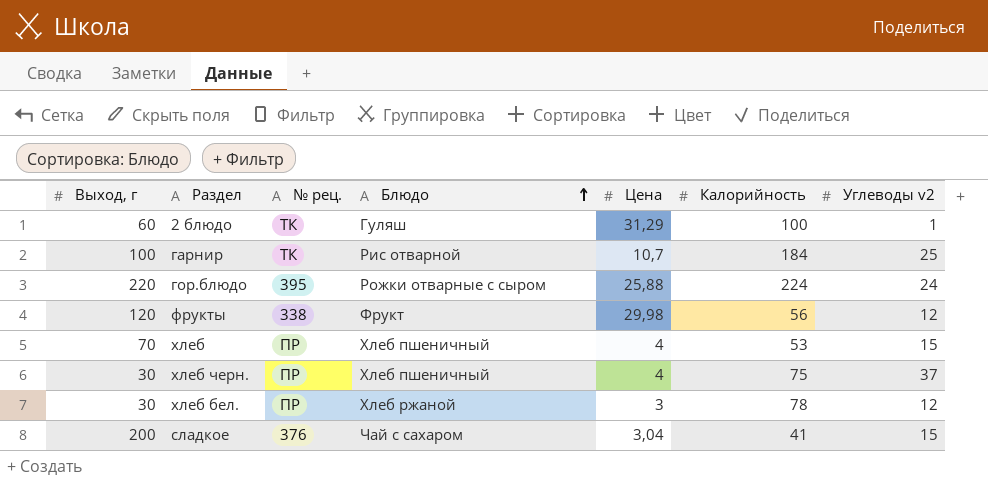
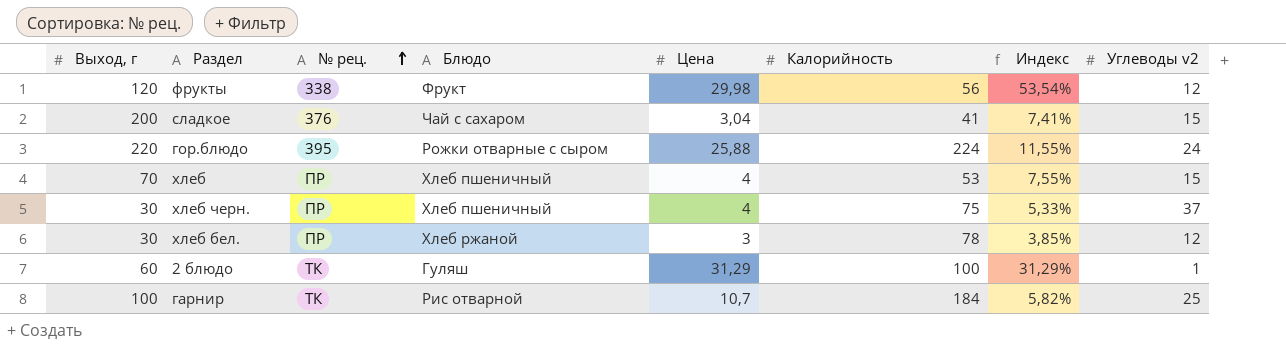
row order: Блюдо ascending -> № рец. ascending
column Индекс | formula: none -> [Цена] / [Калорийность]

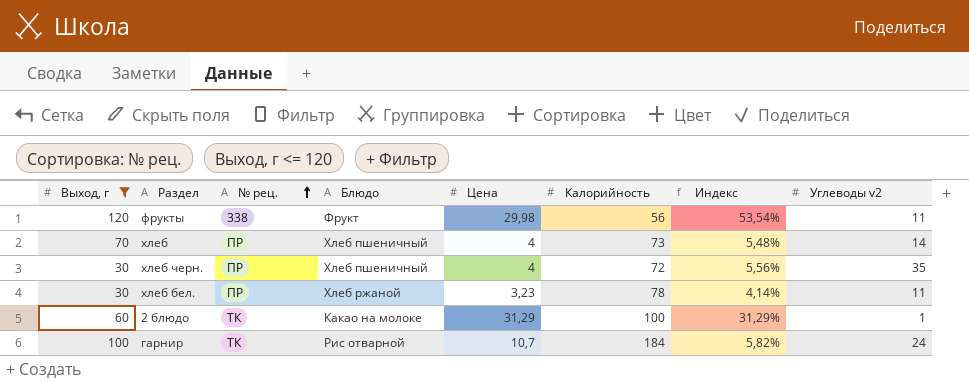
filter: none -> Выход, г <= 120
фрукты | Углеводы v2: 12 -> 11
хлеб | Калорийность: 53 -> 73
хлеб | Индекс: 7,55% -> 5,48%
хлеб | Углеводы v2: 15 -> 14
хлеб черн. | Калорийность: 75 -> 72
хлеб черн. | Индекс: 5,33% -> 5,56%
хлеб черн. | Углеводы v2: 37 -> 35
хлеб бел. | Цена: 3 -> 3,23
хлеб бел. | Индекс: 3,85% -> 4,14%
хлеб бел. | Углеводы v2: 12 -> 11
2 блюдо | Блюдо: Гуляш -> Какао на молоке
гарнир | Углеводы v2: 25 -> 24

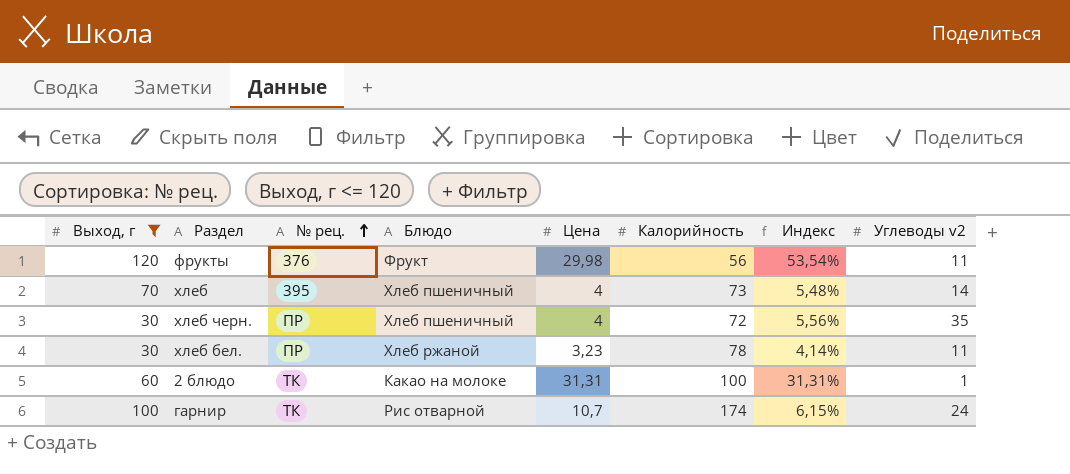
фрукты | № рец.: 338 -> 376
хлеб | № рец.: ПР -> 395
2 блюдо | Цена: 31,29 -> 31,31
2 блюдо | Индекс: 31,29% -> 31,31%
гарнир | Калорийность: 184 -> 174
гарнир | Индекс: 5,82% -> 6,15%

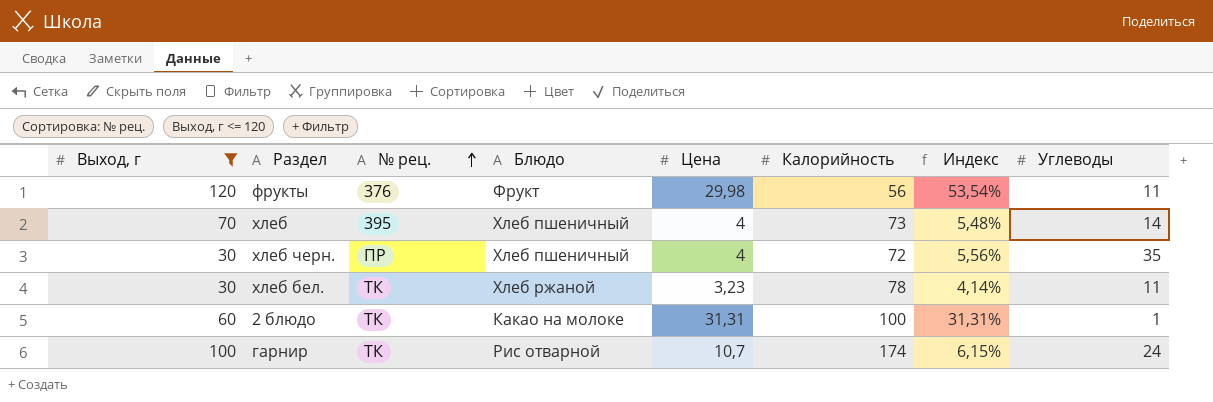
column name: Углеводы v2 -> Углеводы
хлеб бел. | № рец.: ПР -> ТК

